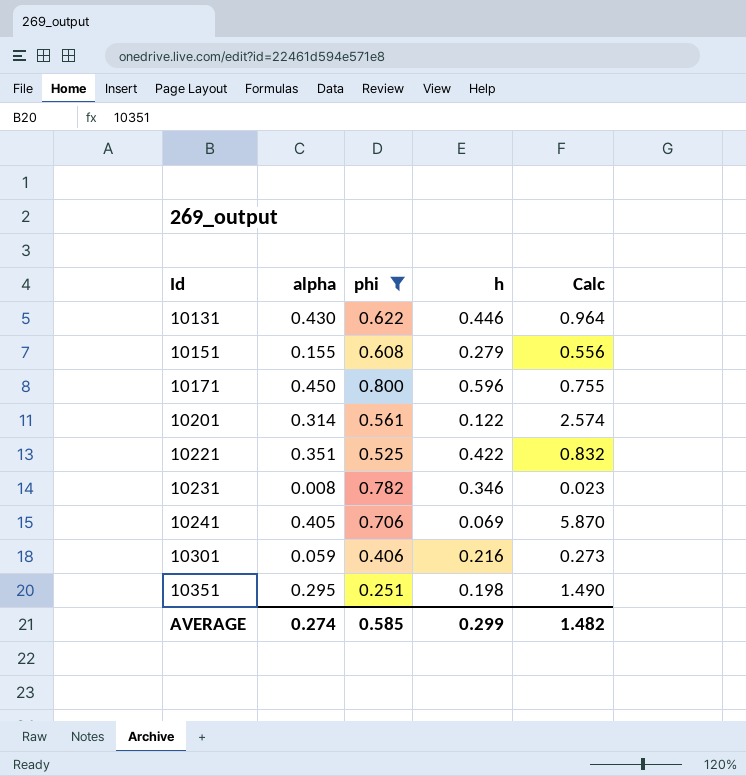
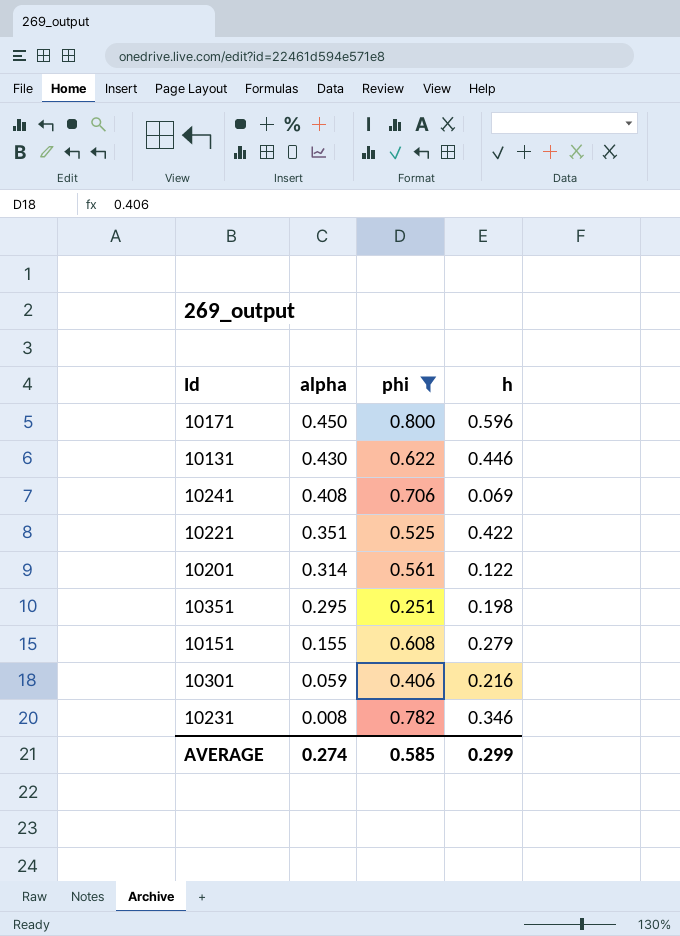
row order: Id ascending -> alpha descending
column Calc | formula: [alpha] / [h] -> none
10241 | alpha: 0.405 -> 0.408

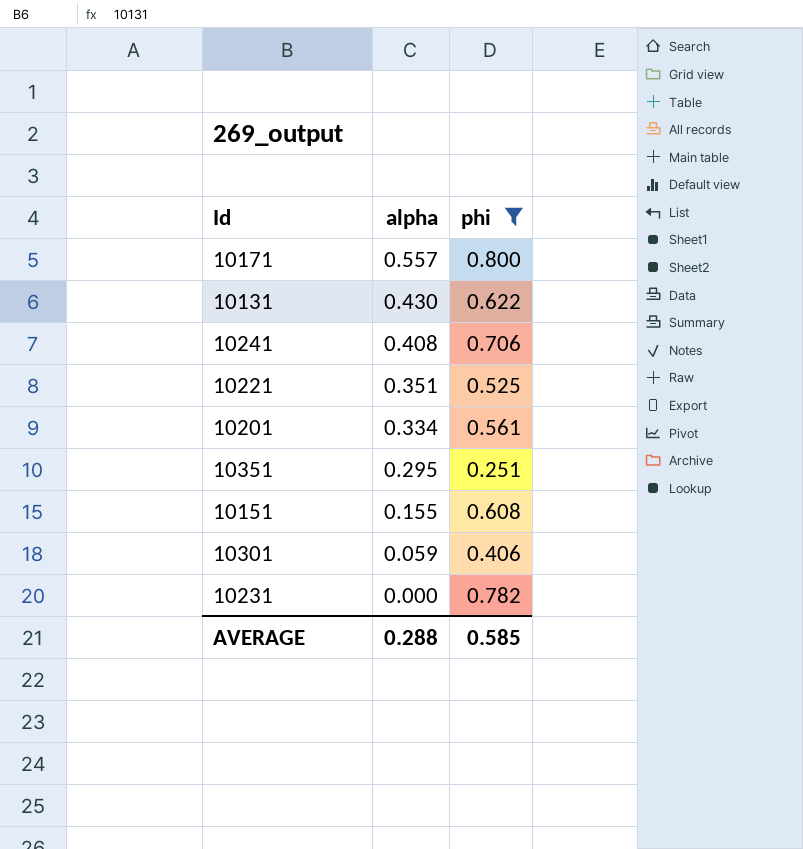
column h | position: 4 -> none
10171 | alpha: 0.450 -> 0.557
10201 | alpha: 0.314 -> 0.334
10231 | alpha: 0.008 -> 0.000
AVERAGE | alpha: 0.274 -> 0.288

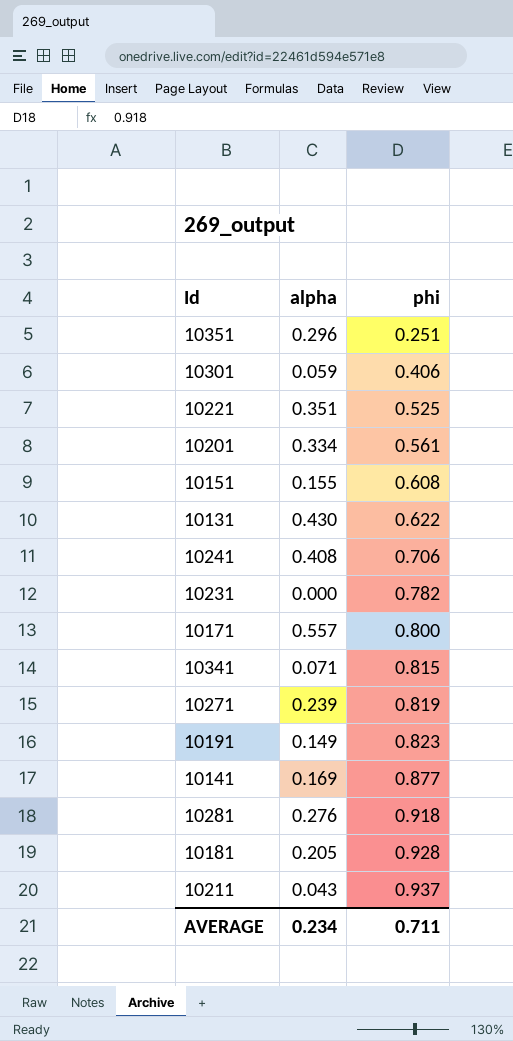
filter: phi <= 0.800 -> none
row order: alpha descending -> phi ascending
10351 | alpha: 0.295 -> 0.296
AVERAGE | alpha: 0.288 -> 0.234
AVERAGE | phi: 0.585 -> 0.711

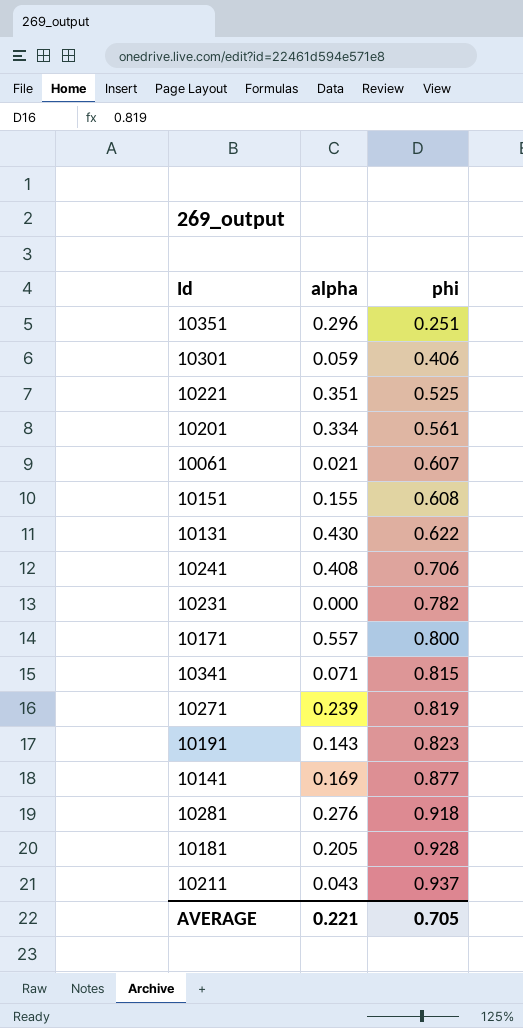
row 10061: none -> 0.021 | 0.607
10191 | alpha: 0.149 -> 0.143
AVERAGE | alpha: 0.234 -> 0.221
AVERAGE | phi: 0.711 -> 0.705

